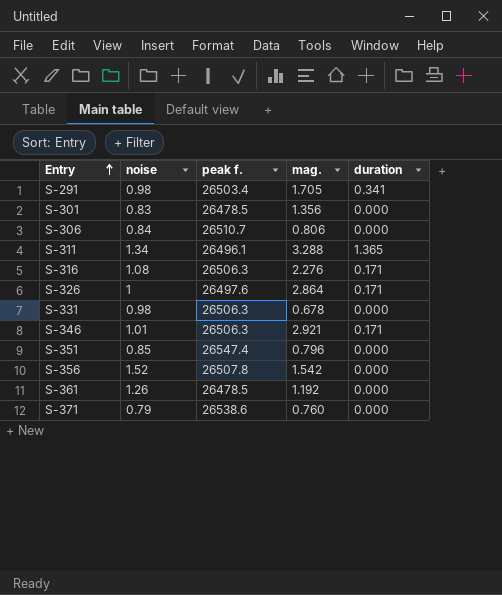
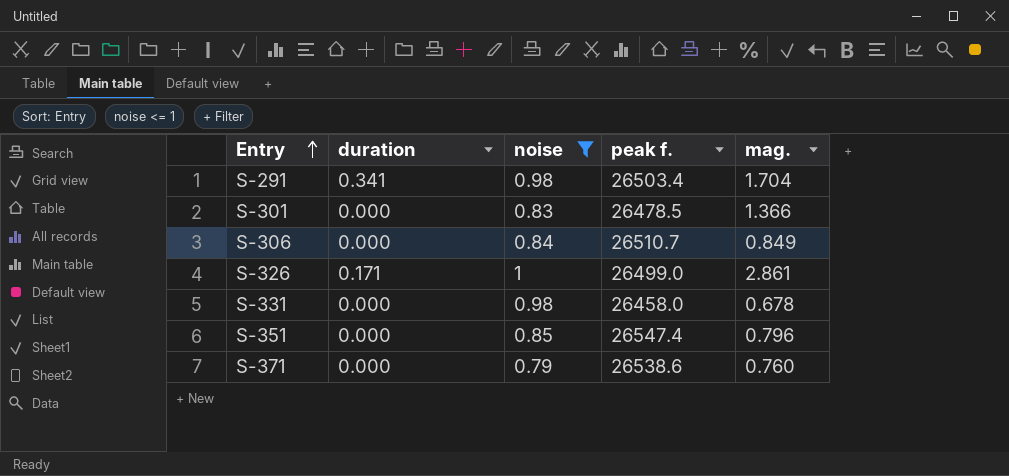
filter: none -> noise <= 1
column duration | position: 5 -> 2
S-291 | mag.: 1.705 -> 1.704
S-301 | mag.: 1.356 -> 1.366
S-306 | mag.: 0.806 -> 0.849
S-326 | peak f.: 26497.6 -> 26499.0
S-326 | mag.: 2.864 -> 2.861
S-331 | peak f.: 26506.3 -> 26458.0

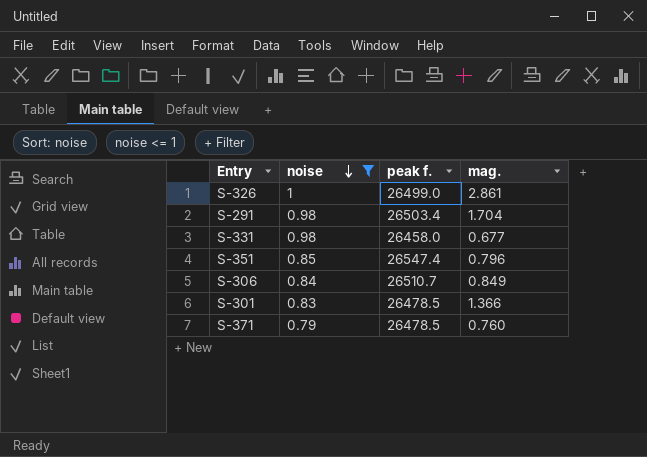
row order: Entry ascending -> noise descending
column duration | position: 2 -> none
S-331 | mag.: 0.678 -> 0.677
S-371 | peak f.: 26538.6 -> 26478.5

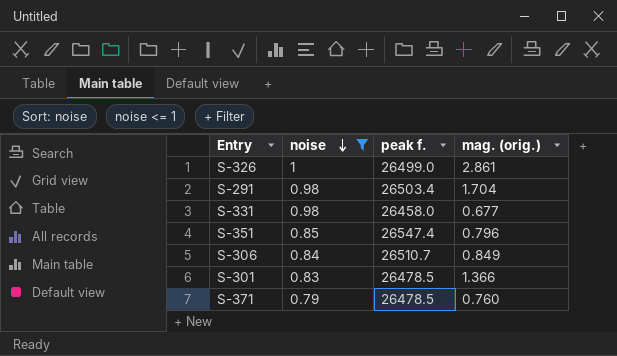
column name: mag. -> mag. (orig.)

